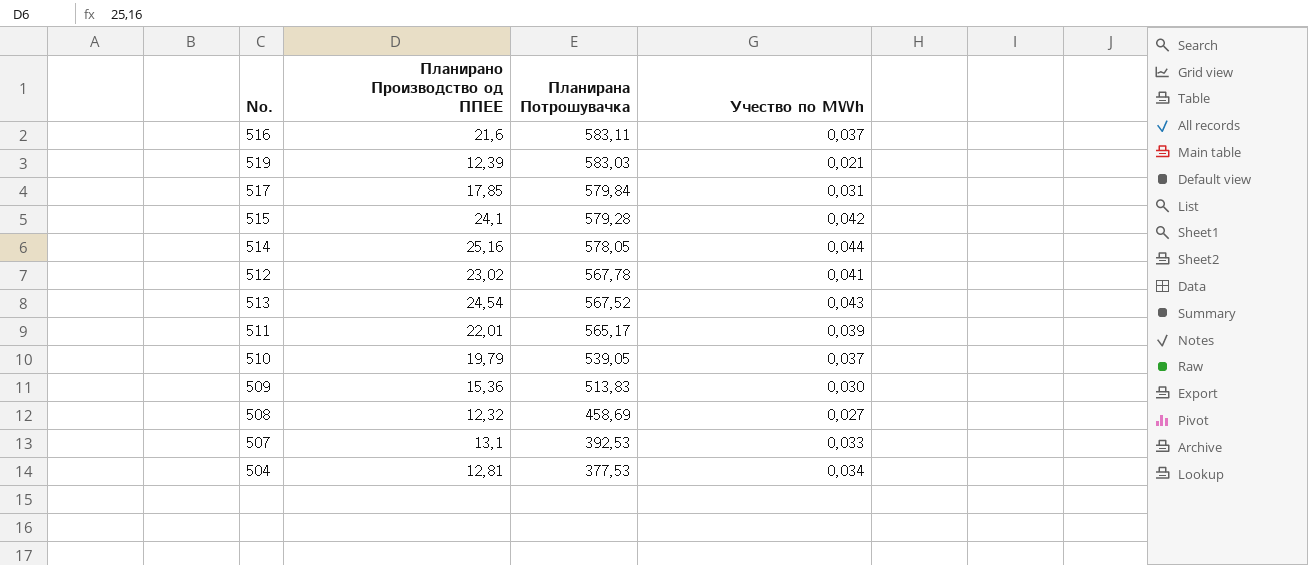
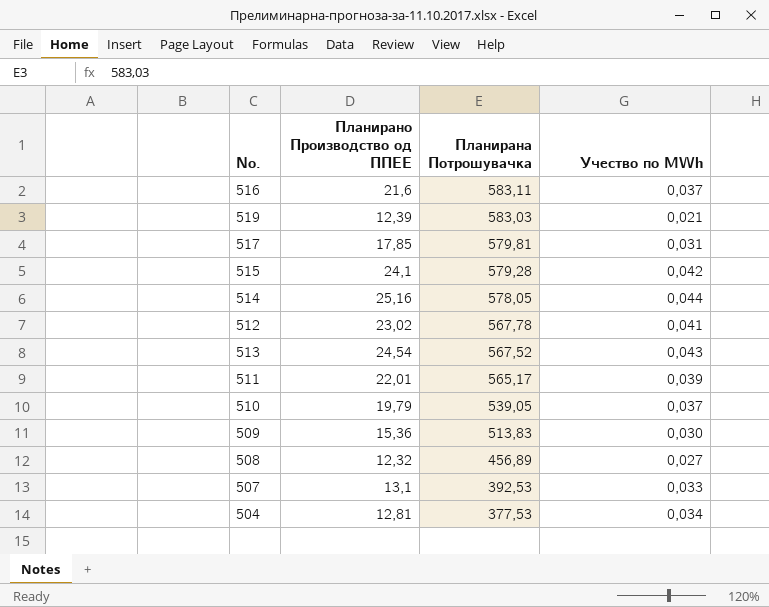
517 | Планирана Потрошувачка: 579,84 -> 579,81
508 | Планирана Потрошувачка: 458,69 -> 456,89

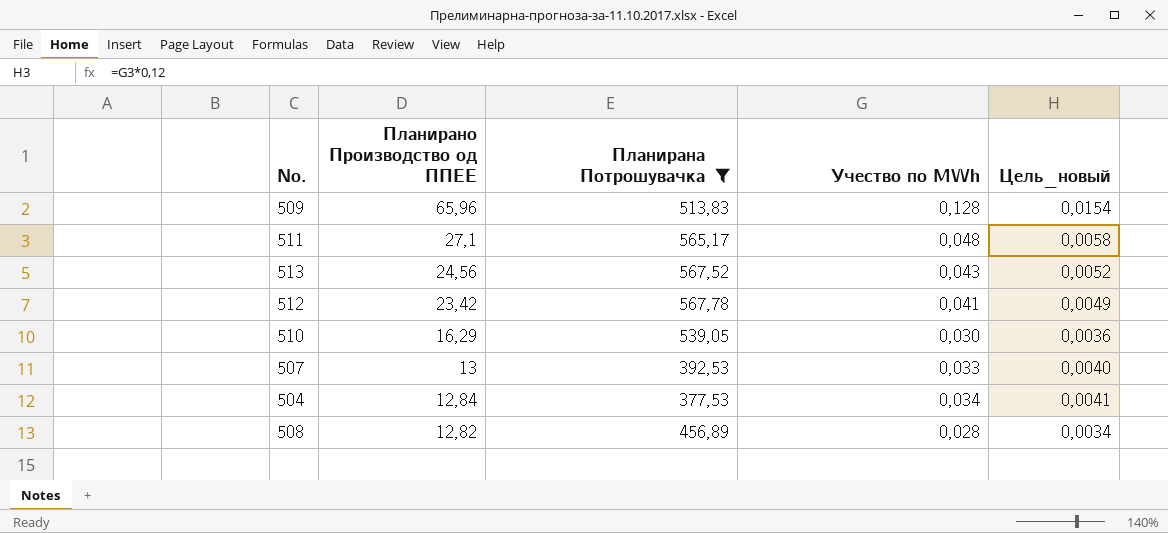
filter: none -> Планирана Потрошувачка <= 567,78
row order: Планирана Потрошувачка descending -> Планирано Производство од ППЕЕ descending
column Цель_новый | formula: none -> [Учество по MWh] * 0,12
509 | Планирано Производство од ППЕЕ: 15,36 -> 65,96
509 | Учество по MWh: 0,030 -> 0,128
511 | Планирано Производство од ППЕЕ: 22,01 -> 27,1
511 | Учество по MWh: 0,039 -> 0,048
513 | Планирано Производство од ППЕЕ: 24,54 -> 24,56
512 | Планирано Производство од ППЕЕ: 23,02 -> 23,42
510 | Планирано Производство од ППЕЕ: 19,79 -> 16,29
510 | Учество по MWh: 0,037 -> 0,030
507 | Планирано Производство од ППЕЕ: 13,1 -> 13
504 | Планирано Производство од ППЕЕ: 12,81 -> 12,84
508 | Планирано Производство од ППЕЕ: 12,32 -> 12,82
508 | Учество по MWh: 0,027 -> 0,028

